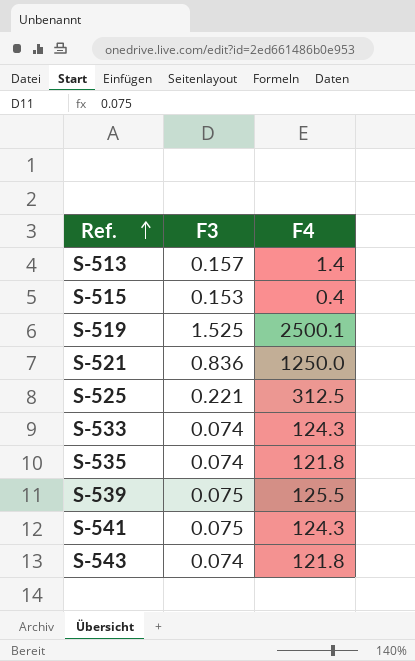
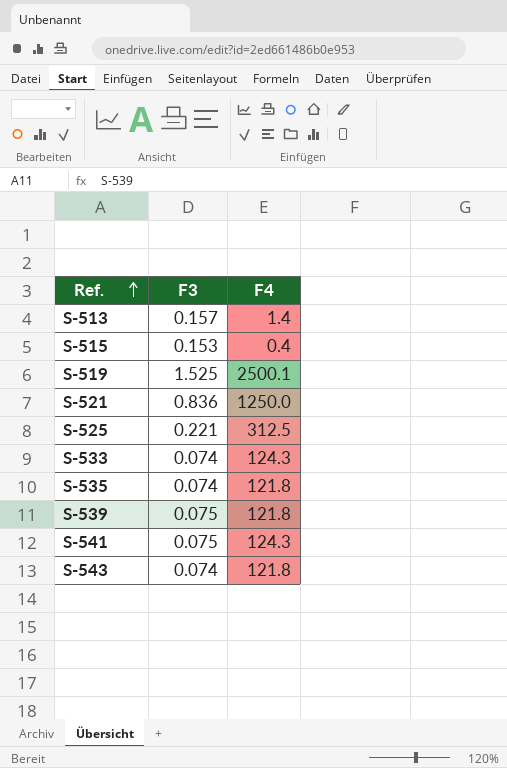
S-539 | F4: 125.5 -> 121.8

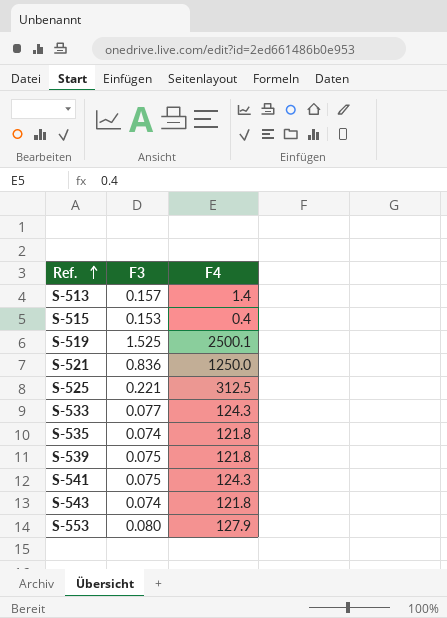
S-533 | F3: 0.074 -> 0.077
row S-553: none -> 0.080 | 127.9

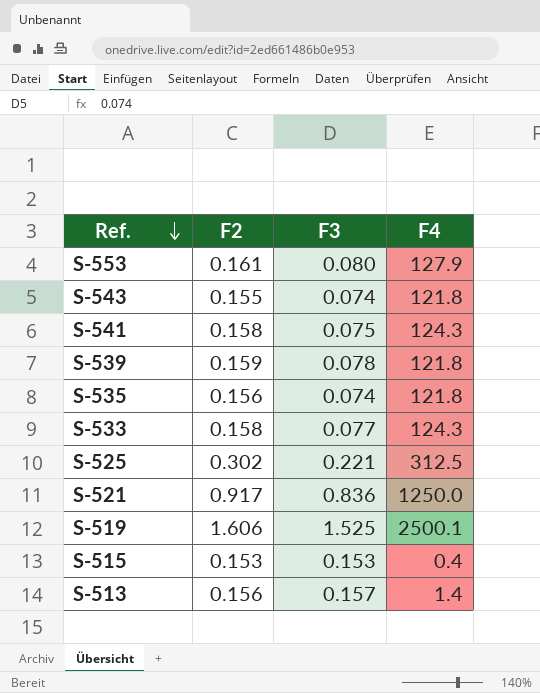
row order: Ref. ascending -> Ref. descending
column F2 | position: none -> 2
S-539 | F3: 0.075 -> 0.078

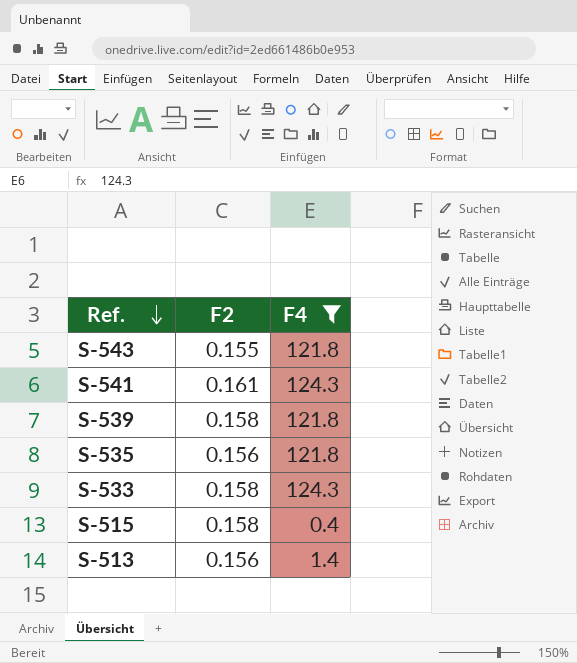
filter: none -> F4 <= 124.3
column F3 | position: 3 -> none
S-541 | F2: 0.158 -> 0.161
S-539 | F2: 0.159 -> 0.158
S-515 | F2: 0.153 -> 0.158

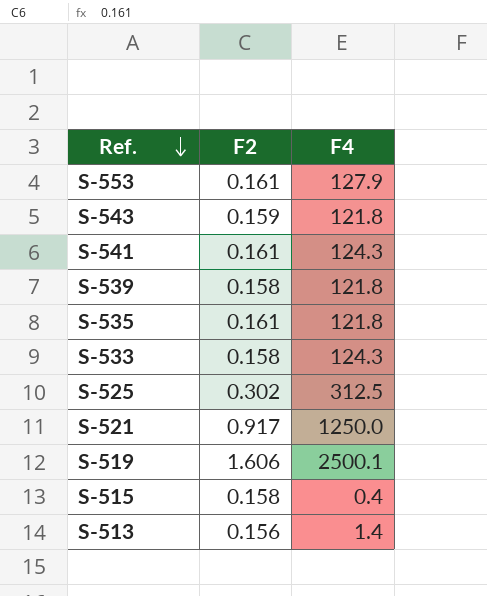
filter: F4 <= 124.3 -> none
S-543 | F2: 0.155 -> 0.159
S-535 | F2: 0.156 -> 0.161

